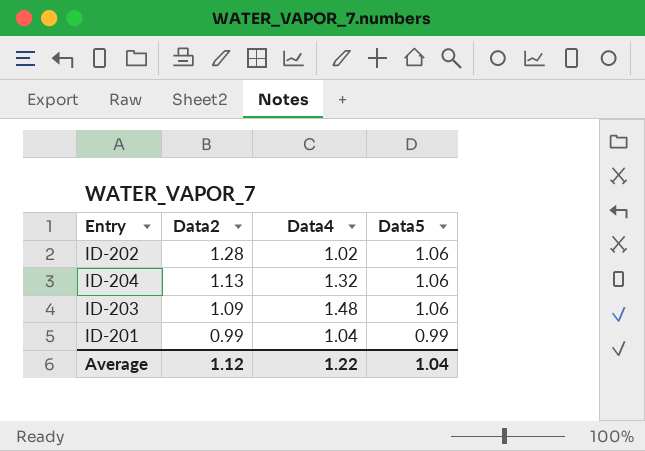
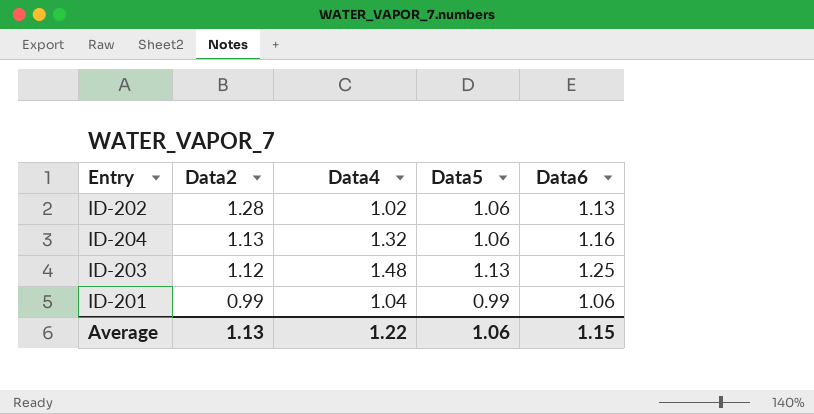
column Data6 | position: none -> 5
ID-203 | Data2: 1.09 -> 1.12
ID-203 | Data5: 1.06 -> 1.13
Average | Data2: 1.12 -> 1.13
Average | Data5: 1.04 -> 1.06

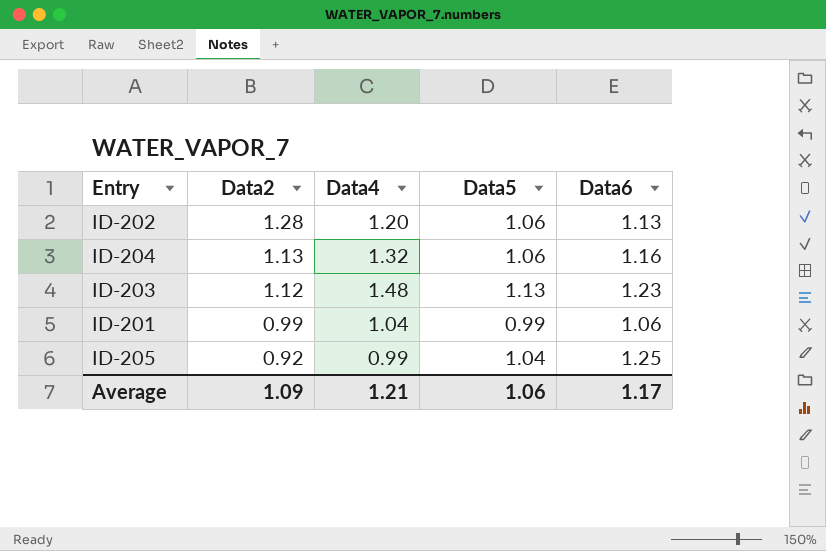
ID-202 | Data4: 1.02 -> 1.20
ID-203 | Data6: 1.25 -> 1.23
row ID-205: none -> 0.92 | 0.99 | 1.04 | 1.25
Average | Data2: 1.13 -> 1.09
Average | Data4: 1.22 -> 1.21
Average | Data6: 1.15 -> 1.17

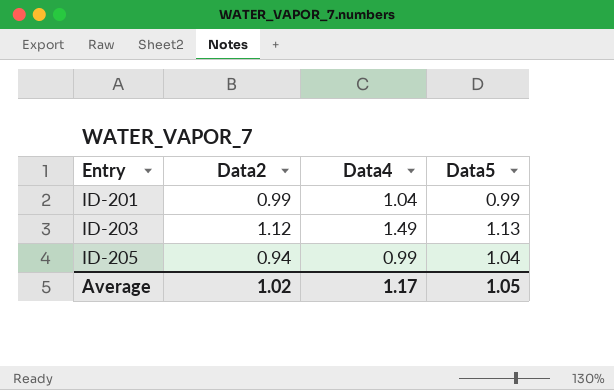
row order: Data2 descending -> Entry ascending
column Data6 | position: 5 -> none
row ID-202: 1.28 | 1.20 | 1.06 | 1.13 -> none
row ID-204: 1.13 | 1.32 | 1.06 | 1.16 -> none
ID-203 | Data4: 1.48 -> 1.49
ID-205 | Data2: 0.92 -> 0.94
Average | Data2: 1.09 -> 1.02
Average | Data4: 1.21 -> 1.17
Average | Data5: 1.06 -> 1.05

